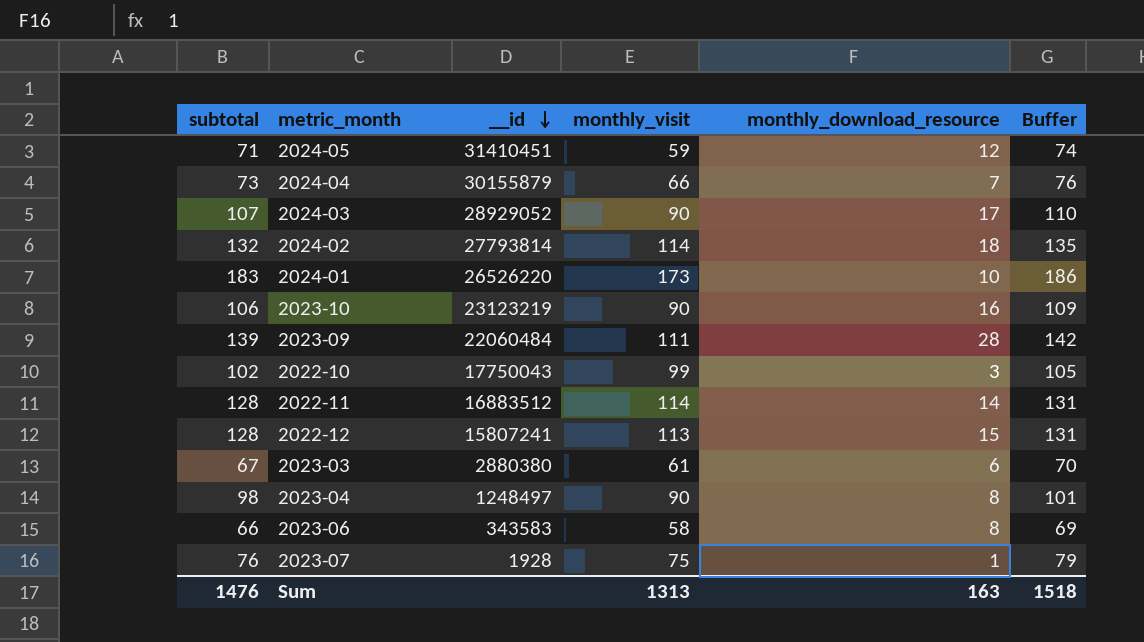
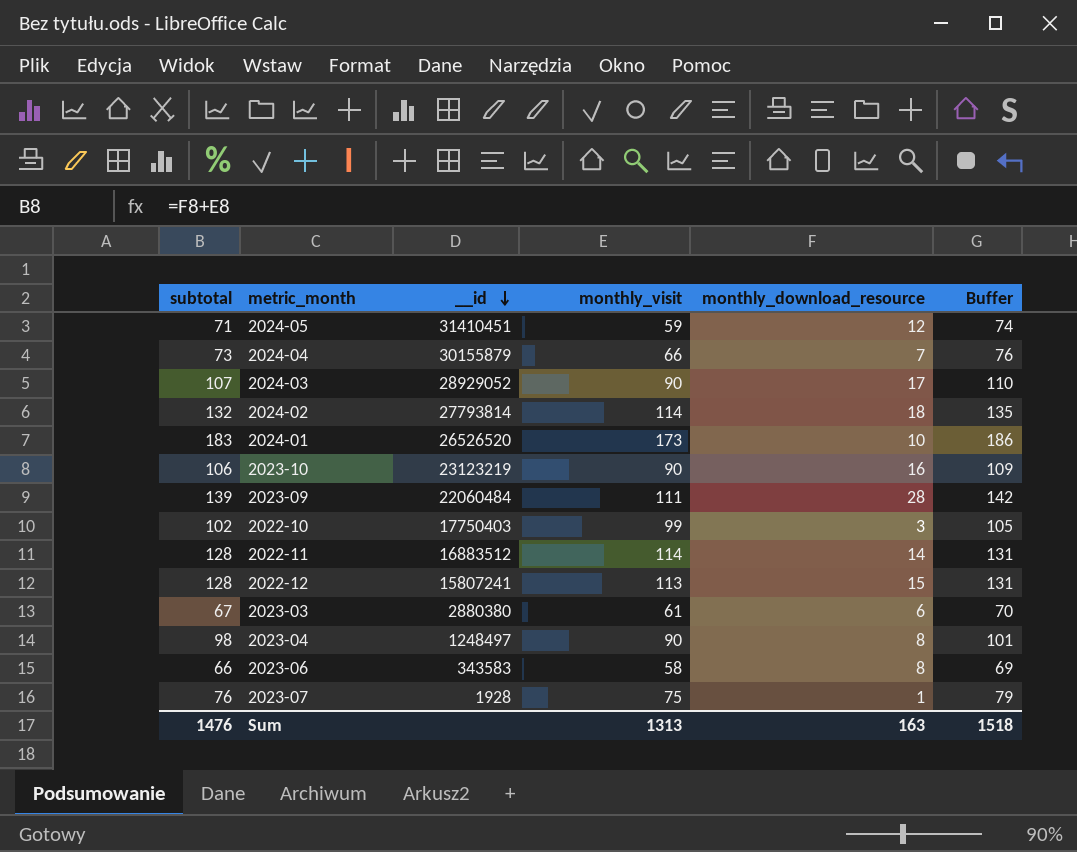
2024-01 | __id: 26526220 -> 26526520
2022-10 | __id: 17750043 -> 17750403

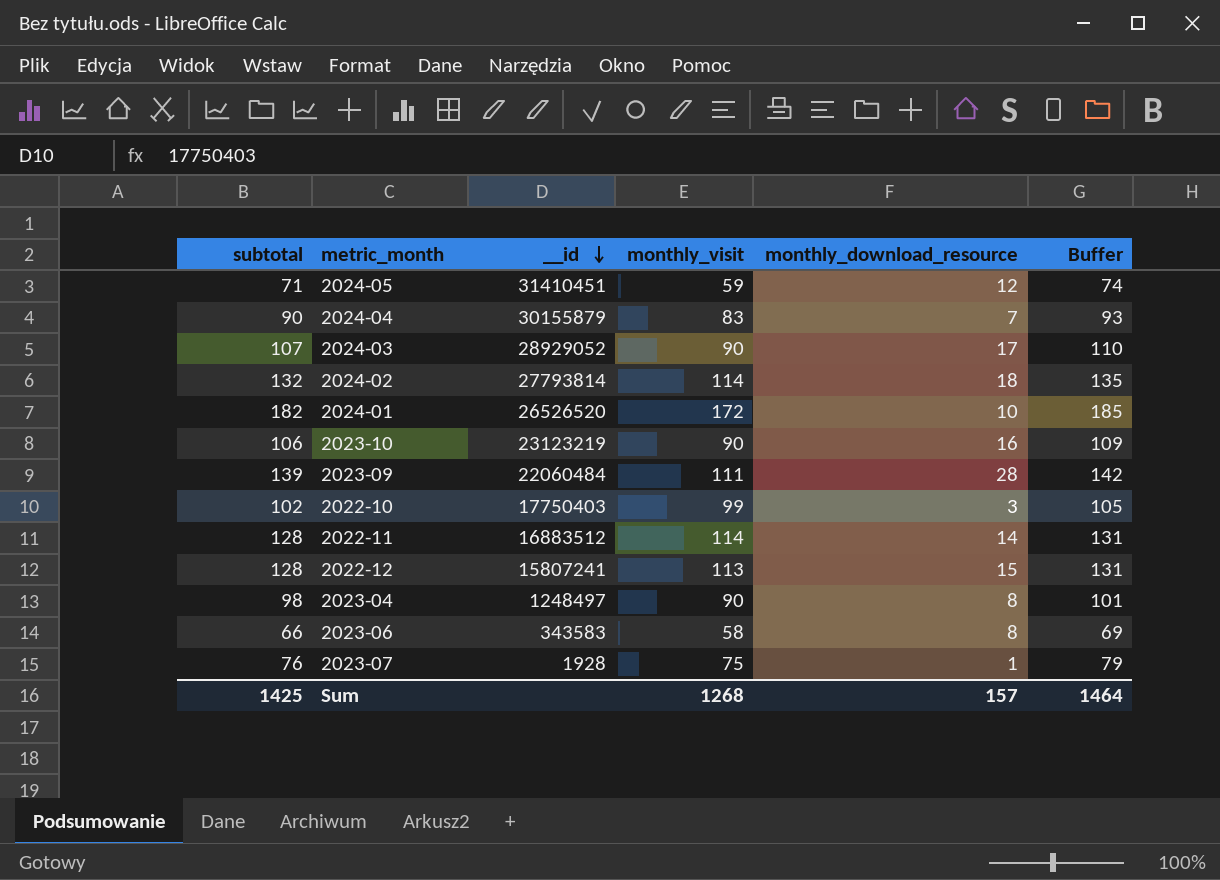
row 2023-03: 67 | 2880380 | 61 | 6 | 70 -> none
2024-04 | subtotal: 73 -> 90
2024-04 | monthly_visit: 66 -> 83
2024-04 | Buffer: 76 -> 93
2024-01 | subtotal: 183 -> 182
2024-01 | monthly_visit: 173 -> 172
2024-01 | Buffer: 186 -> 185
Sum | subtotal: 1476 -> 1425
Sum | monthly_visit: 1313 -> 1268
Sum | monthly_download_resource: 163 -> 157
Sum | Buffer: 1518 -> 1464

